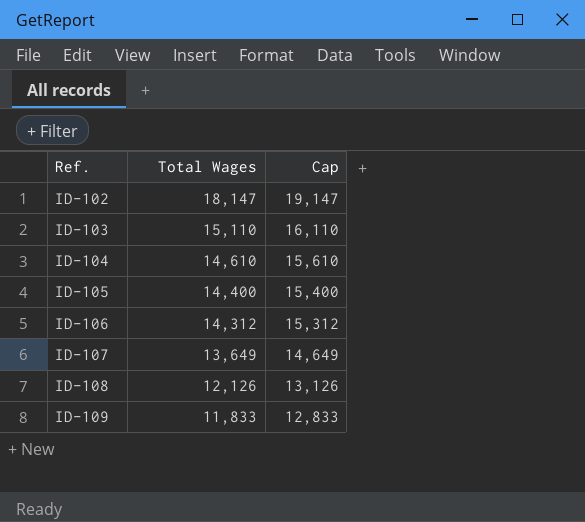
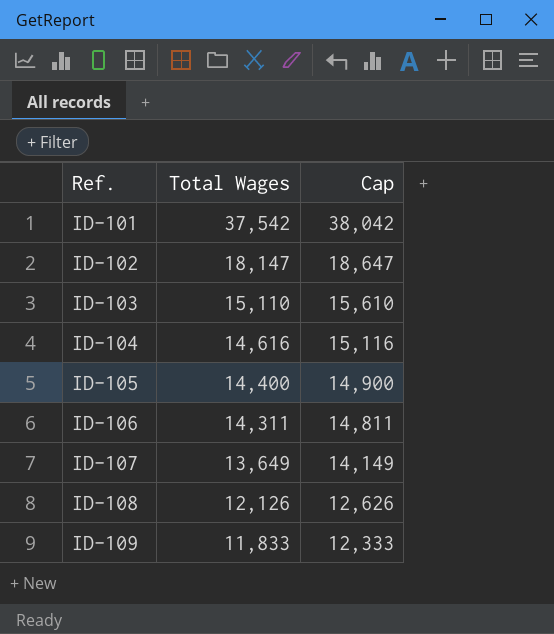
column Cap | formula: [Total Wages] + 1000 -> [Total Wages] + 500
row ID-101: none -> 37,542 | 38,042
ID-104 | Total Wages: 14,610 -> 14,616
ID-106 | Total Wages: 14,312 -> 14,311

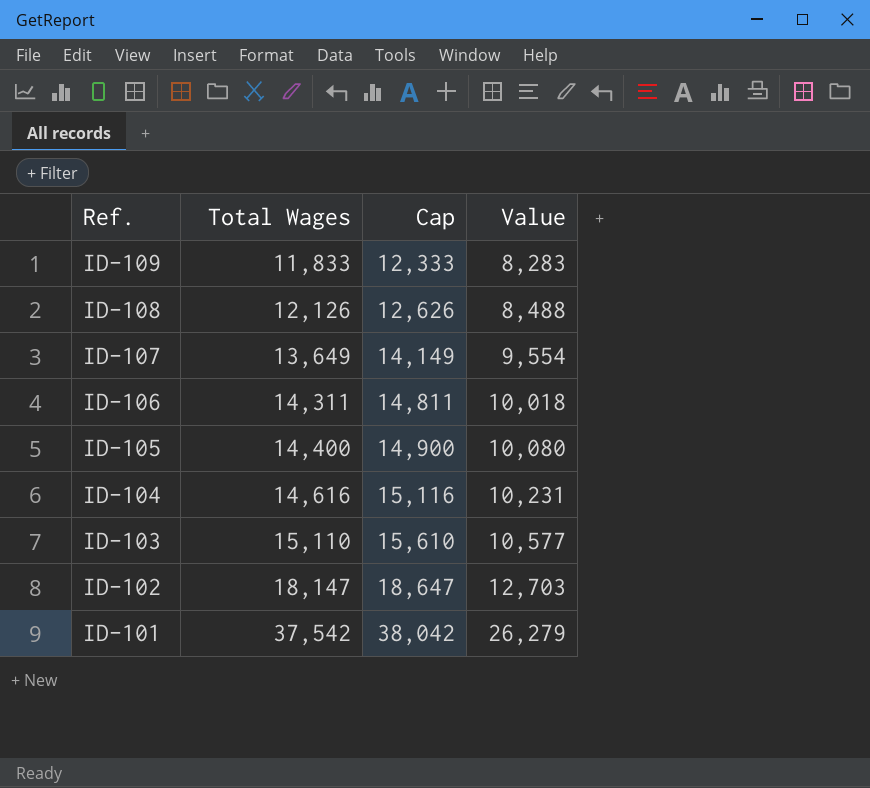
row order: Ref. ascending -> Ref. descending
column Value | formula: none -> [Total Wages] * 0.7

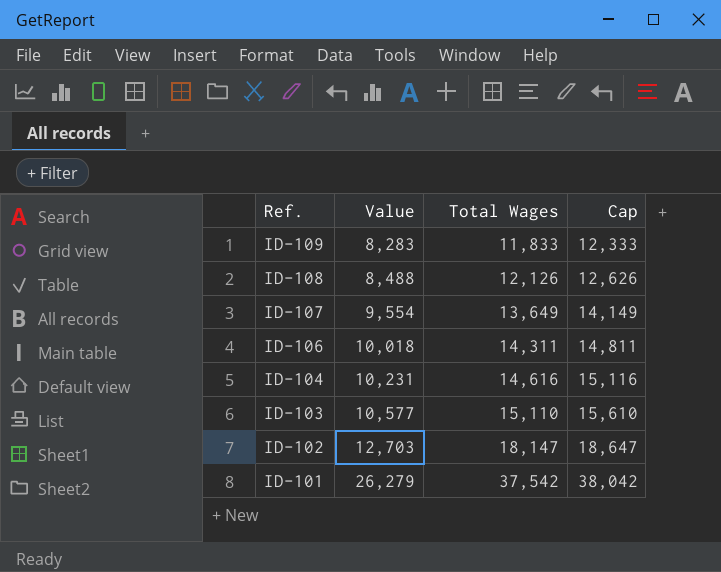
column Value | position: 4 -> 2
row ID-105: 14,400 | 14,900 | 10,080 -> none

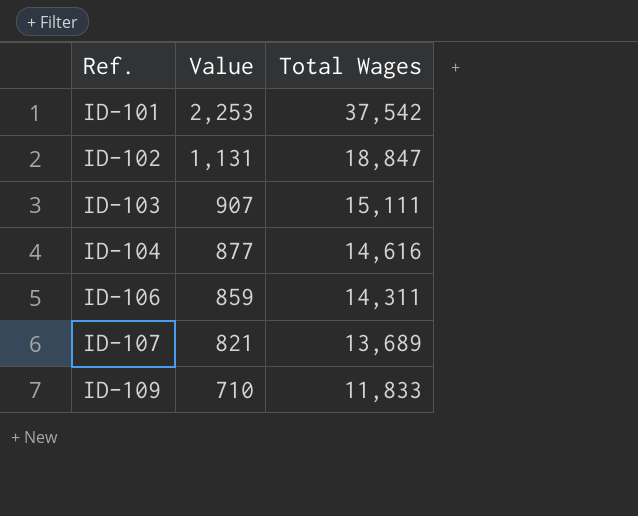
row order: Ref. descending -> Ref. ascending
column Cap | formula: [Total Wages] + 500 -> none
column Value | formula: [Total Wages] * 0.7 -> [Total Wages] * 0.06
row ID-108: 8,488 | 12,126 | 12,626 -> none
ID-102 | Total Wages: 18,147 -> 18,847
ID-103 | Total Wages: 15,110 -> 15,111
ID-107 | Total Wages: 13,649 -> 13,689

